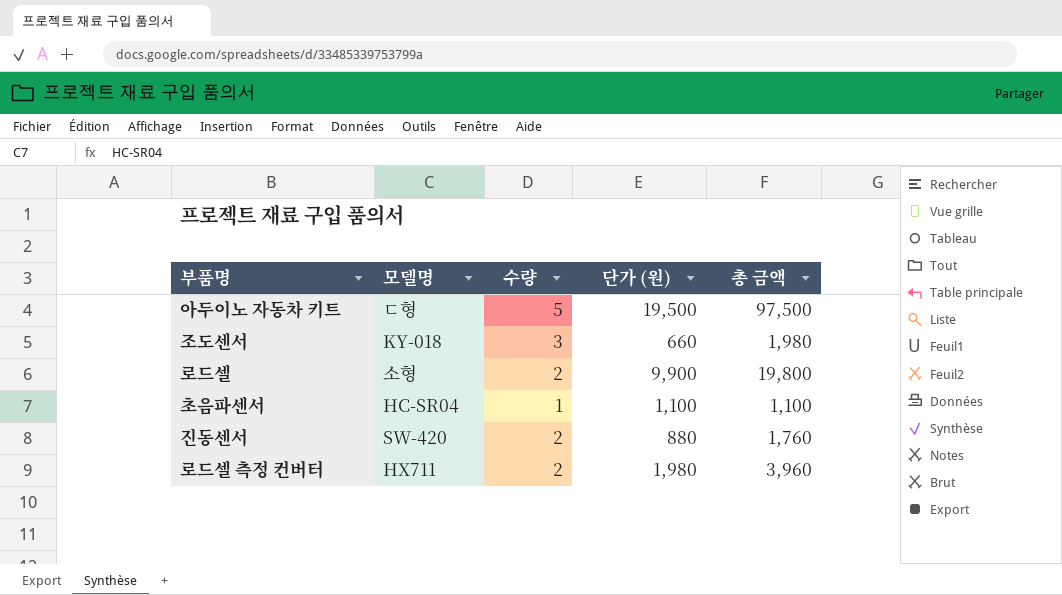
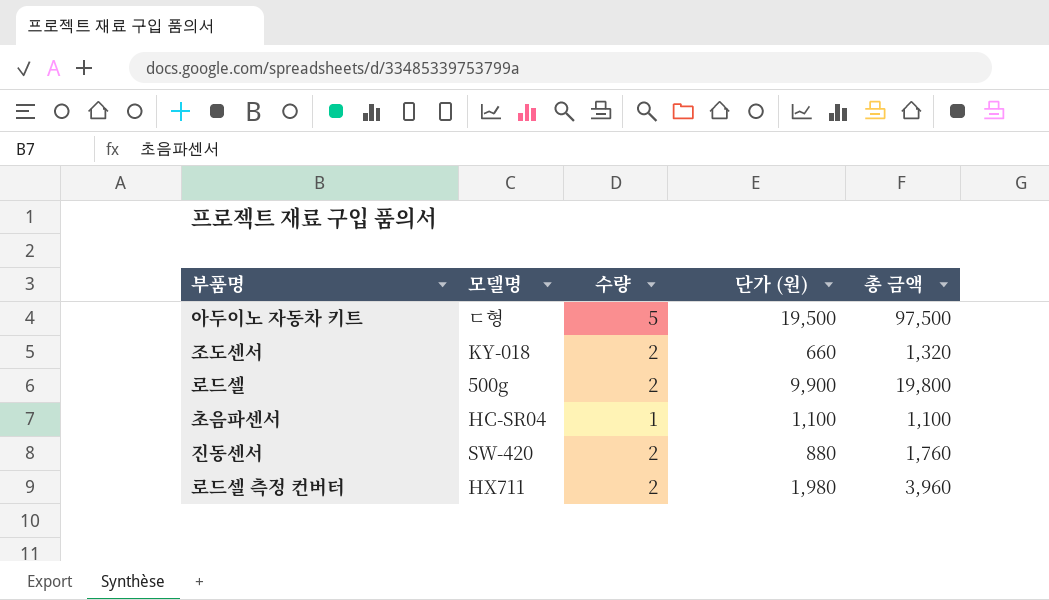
조도센서 | 수량: 3 -> 2
조도센서 | 총 금액: 1,980 -> 1,320
로드셀 | 모델명: 소형 -> 500g

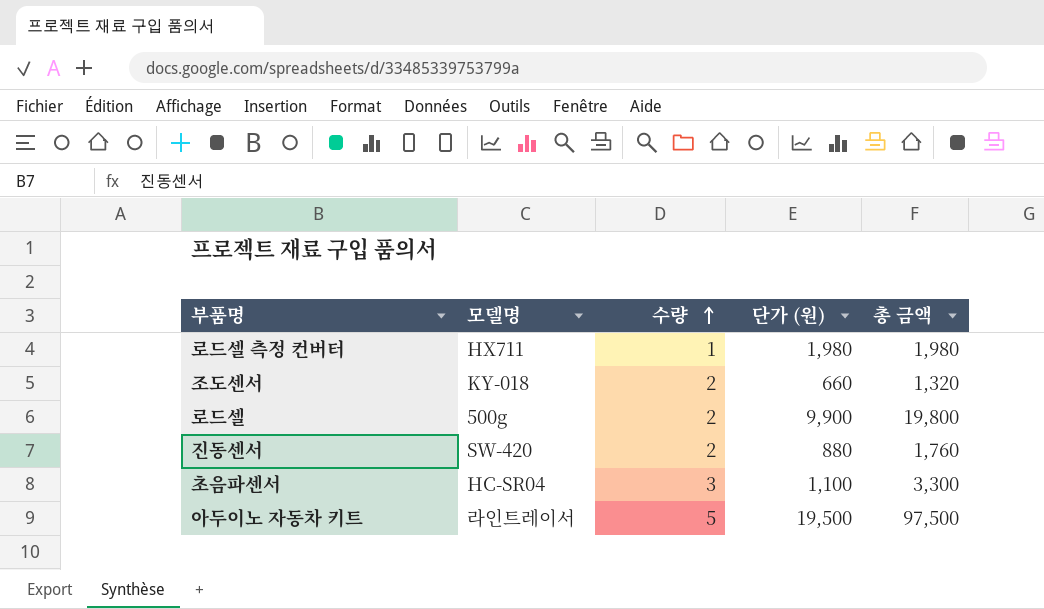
row order: none -> 수량 ascending
로드셀 측정 컨버터 | 수량: 2 -> 1
로드셀 측정 컨버터 | 총 금액: 3,960 -> 1,980
초음파센서 | 수량: 1 -> 3
초음파센서 | 총 금액: 1,100 -> 3,300
아두이노 자동차 키트 | 모델명: ㄷ형 -> 라인트레이서

